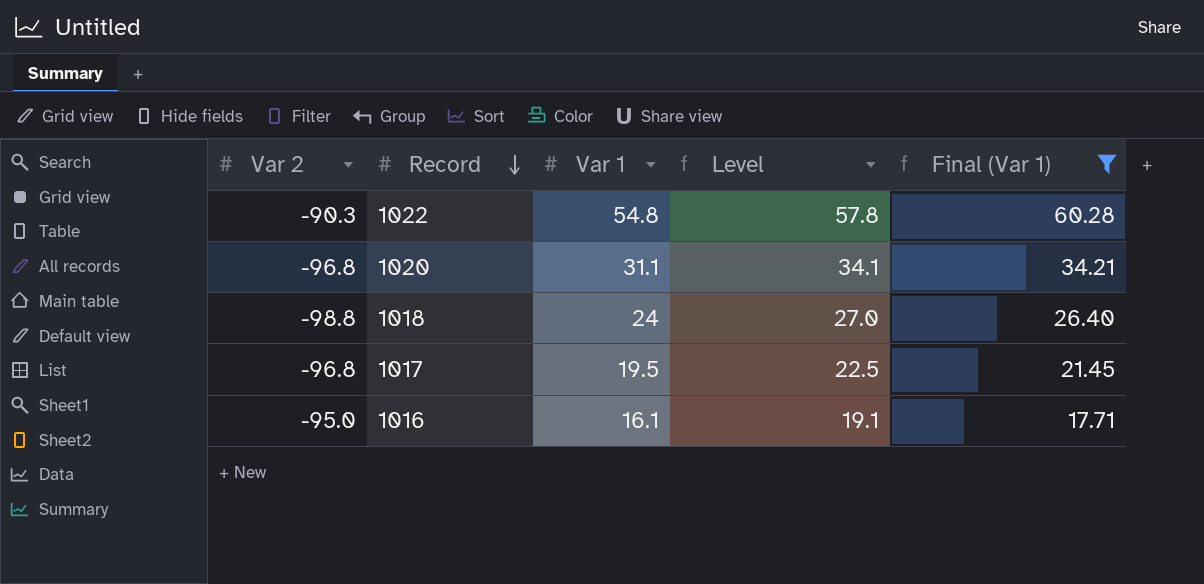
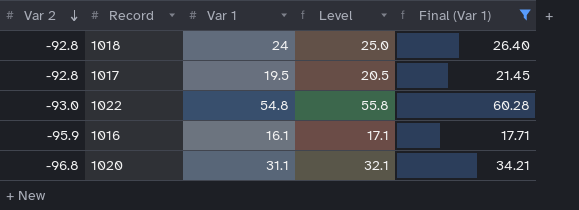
row order: Record descending -> Var 2 descending
column Level | formula: [Var 1] + 3 -> [Var 1] + 1
1018 | Var 2: -98.8 -> -92.8
1017 | Var 2: -96.8 -> -92.8
1022 | Var 2: -90.3 -> -93.0
1016 | Var 2: -95.0 -> -95.9

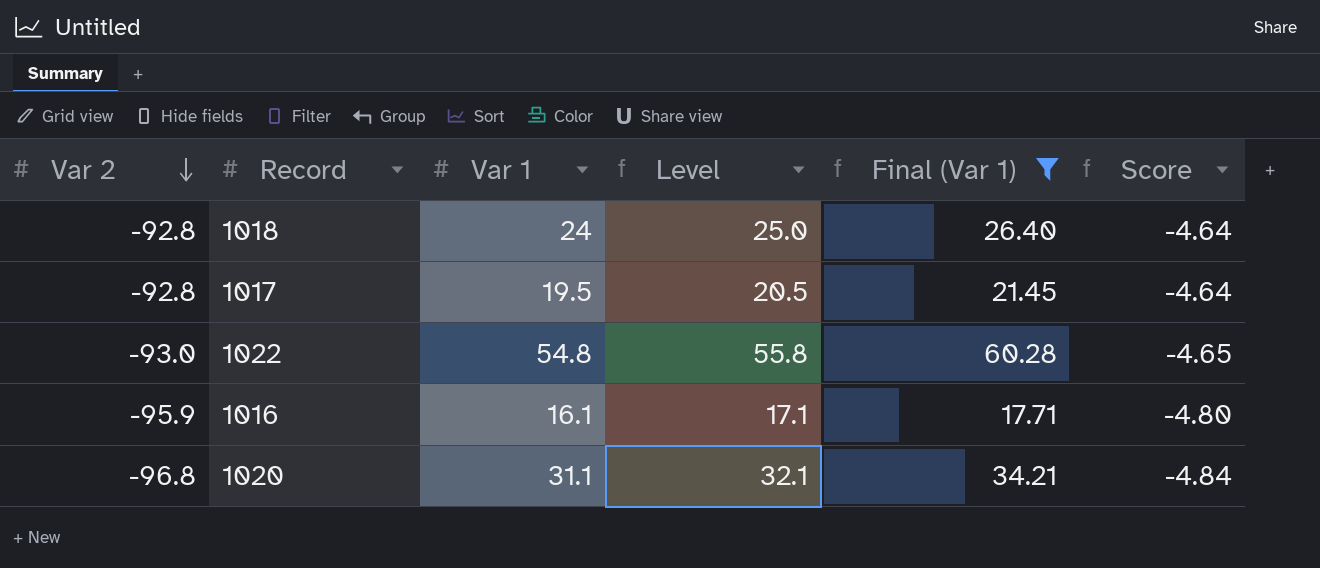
column Score | formula: none -> [Var 2] * 0.05

